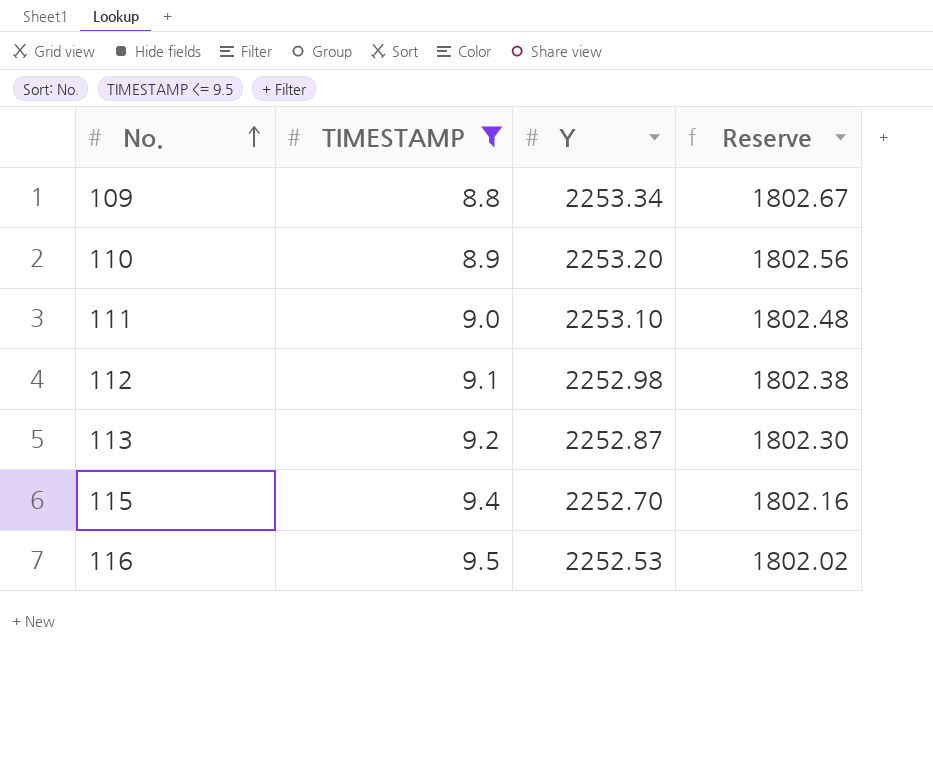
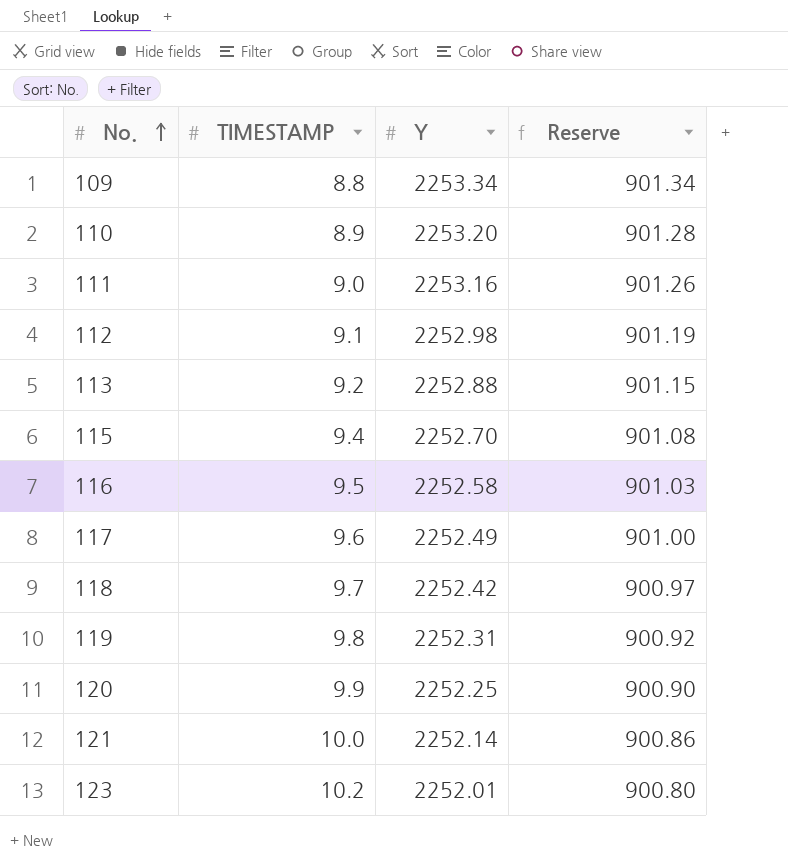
filter: TIMESTAMP <= 9.5 -> none
column Reserve | formula: [Y] * 0.8 -> [Y] * 0.4
111 | Y: 2253.10 -> 2253.16
113 | Y: 2252.87 -> 2252.88
116 | Y: 2252.53 -> 2252.58

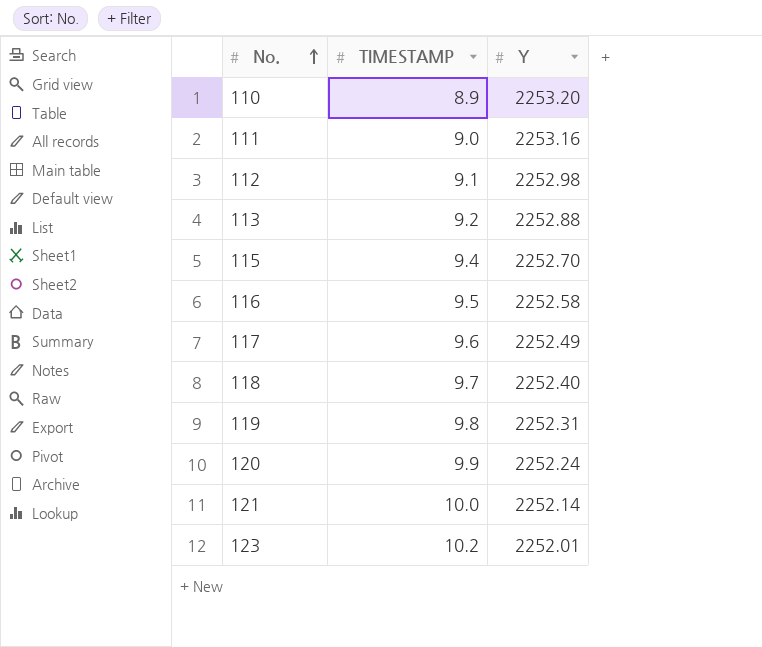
column Reserve | formula: [Y] * 0.4 -> none
row 109: 8.8 | 2253.34 | 901.34 -> none
118 | Y: 2252.42 -> 2252.40
120 | Y: 2252.25 -> 2252.24

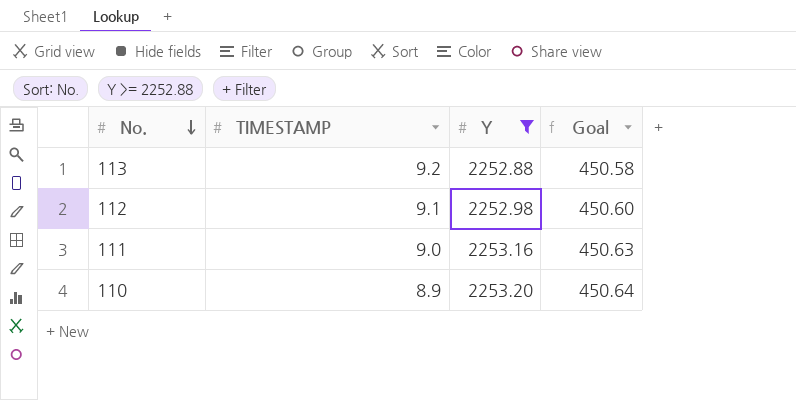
filter: none -> Y >= 2252.88
row order: No. ascending -> No. descending
column Goal | formula: none -> [Y] * 0.2

